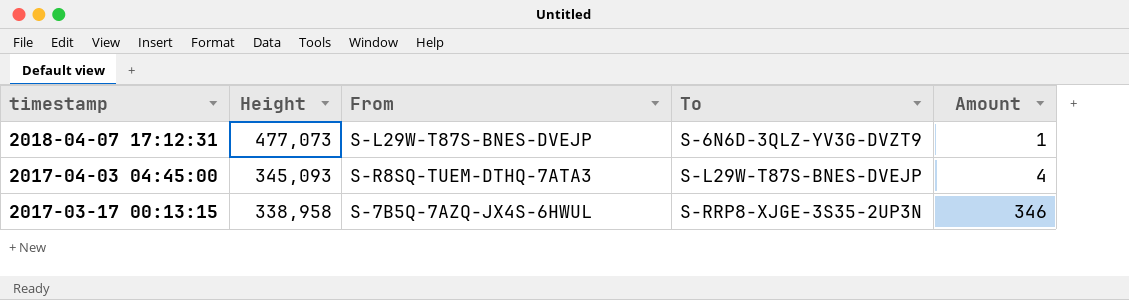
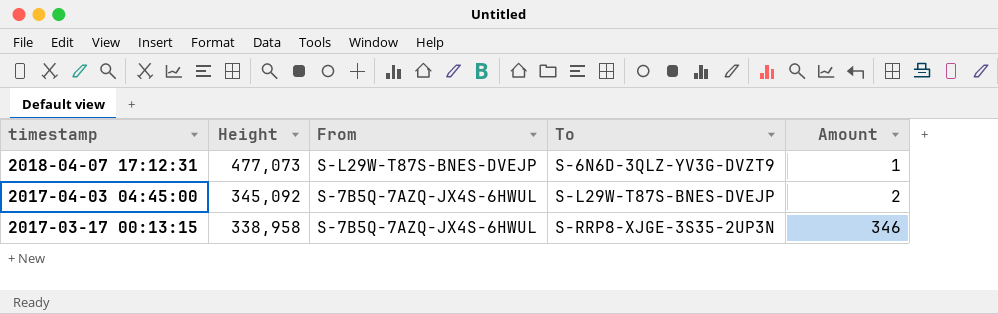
2017-04-03 04:45:00 | Height: 345,093 -> 345,092
2017-04-03 04:45:00 | From: S-R8SQ-TUEM-DTHQ-7ATA3 -> S-7B5Q-7AZQ-JX4S-6HWUL
2017-04-03 04:45:00 | Amount: 4 -> 2

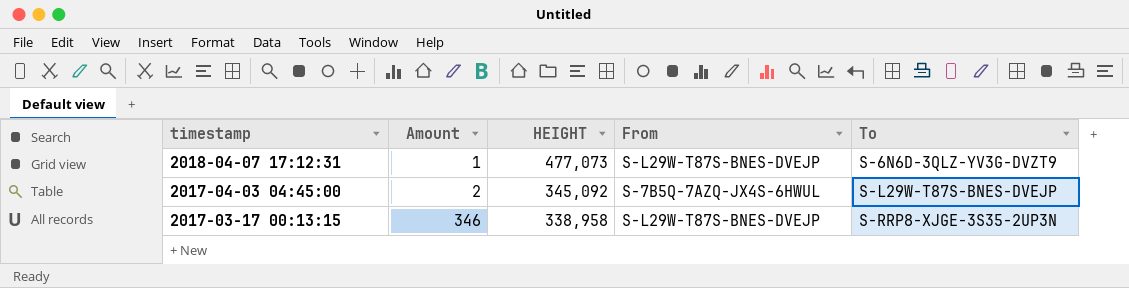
column Amount | position: 5 -> 2
column name: Height -> HEIGHT
2017-03-17 00:13:15 | From: S-7B5Q-7AZQ-JX4S-6HWUL -> S-L29W-T87S-BNES-DVEJP

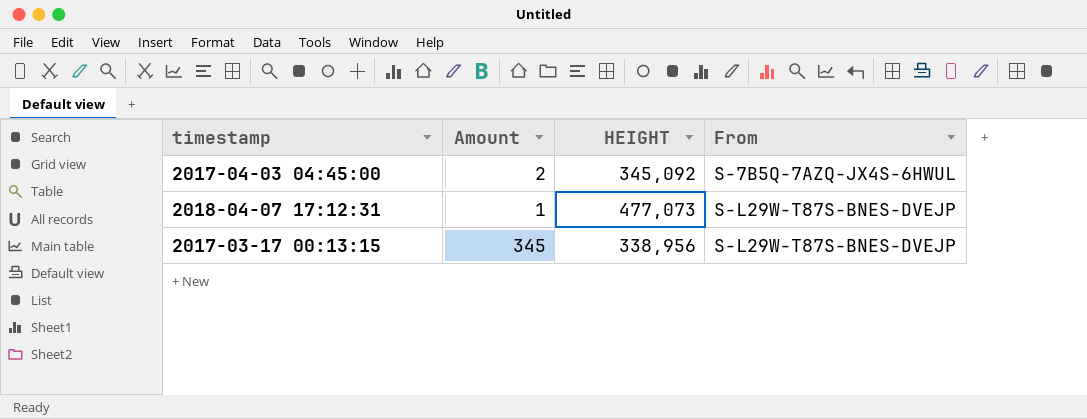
row order: timestamp descending -> From ascending
column To | position: 5 -> none
2017-03-17 00:13:15 | Amount: 346 -> 345
2017-03-17 00:13:15 | HEIGHT: 338,958 -> 338,956

